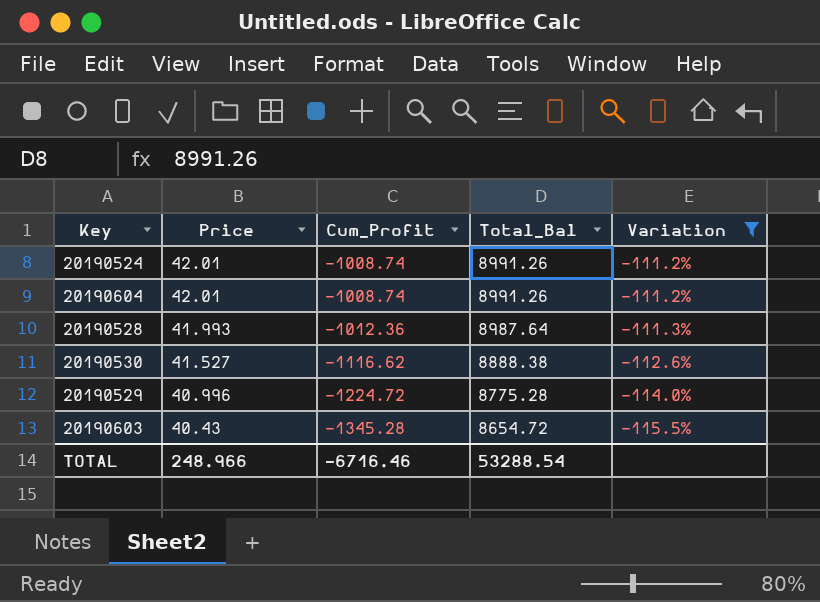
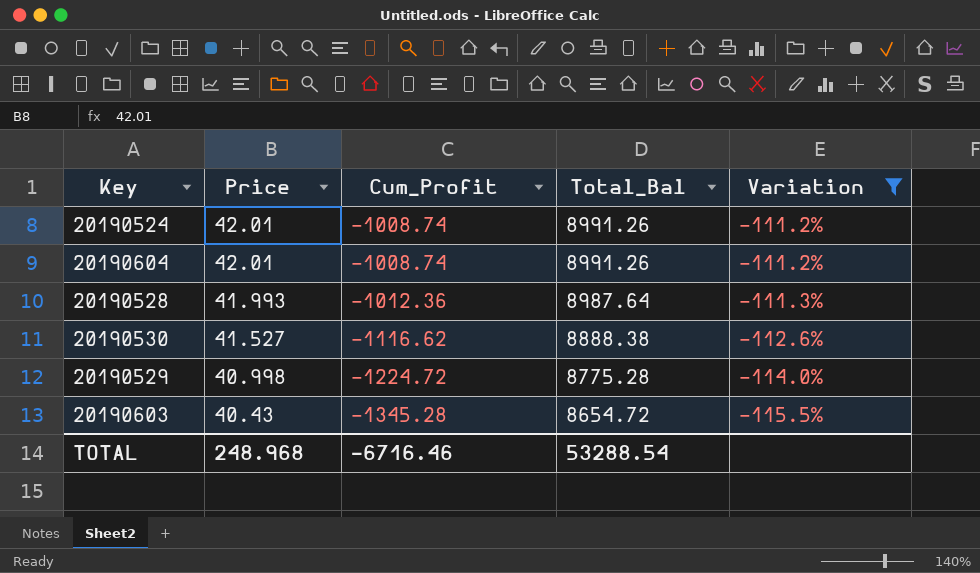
20190529 | Price: 40.996 -> 40.998
TOTAL | Price: 248.966 -> 248.968

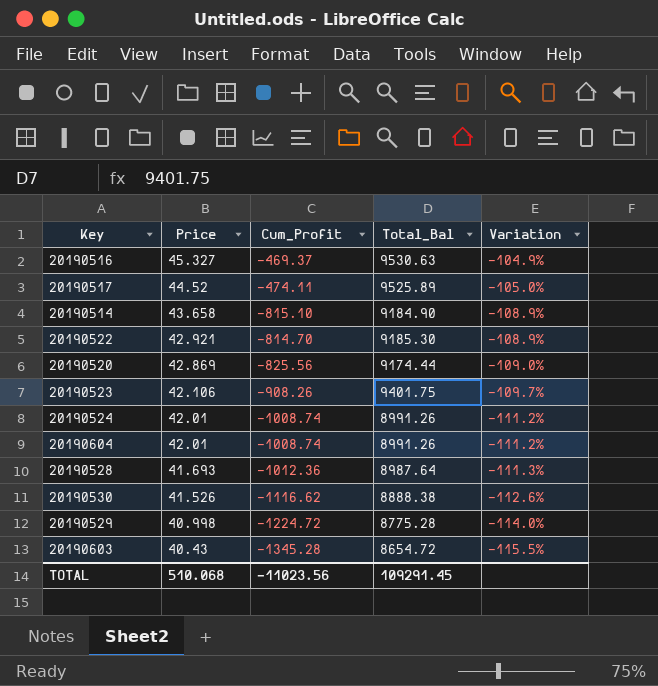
filter: Variation <= -111.2% -> none
20190528 | Price: 41.993 -> 41.693
20190530 | Price: 41.527 -> 41.526
TOTAL | Price: 248.968 -> 510.068
TOTAL | Cum_Profit: -6716.46 -> -11023.56
TOTAL | Total_Bal: 53288.54 -> 109291.45

